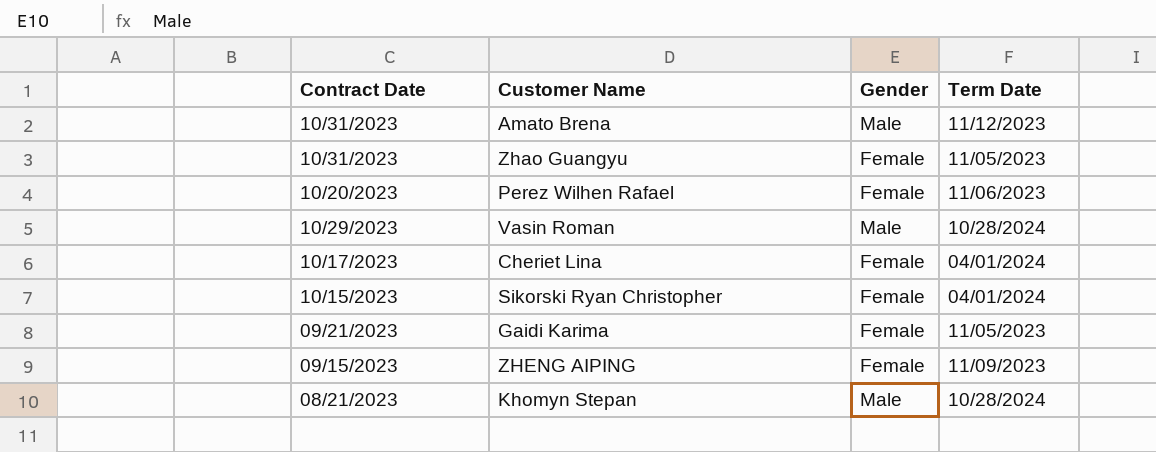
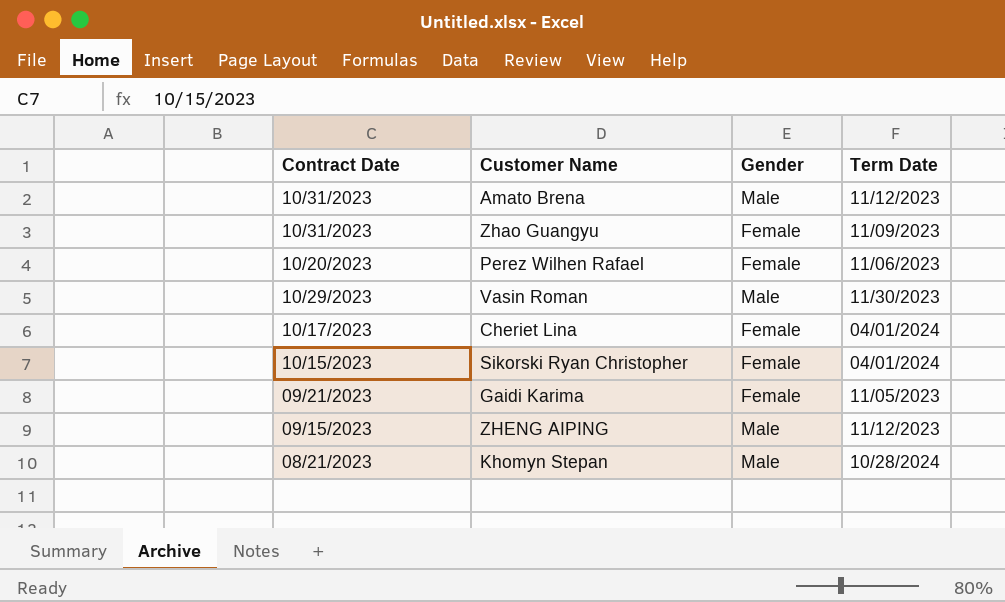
Zhao Guangyu | Term Date: 11/05/2023 -> 11/09/2023
Vasin Roman | Term Date: 10/28/2024 -> 11/30/2023
ZHENG AIPING | Gender: Female -> Male
ZHENG AIPING | Term Date: 11/09/2023 -> 11/12/2023

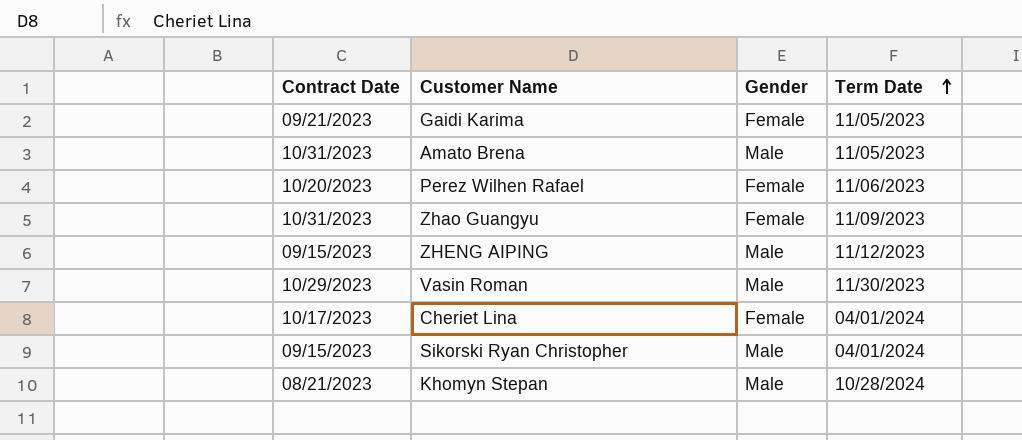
row order: none -> Term Date ascending
Amato Brena | Term Date: 11/12/2023 -> 11/05/2023
Sikorski Ryan Christopher | Contract Date: 10/15/2023 -> 09/15/2023
Sikorski Ryan Christopher | Gender: Female -> Male

